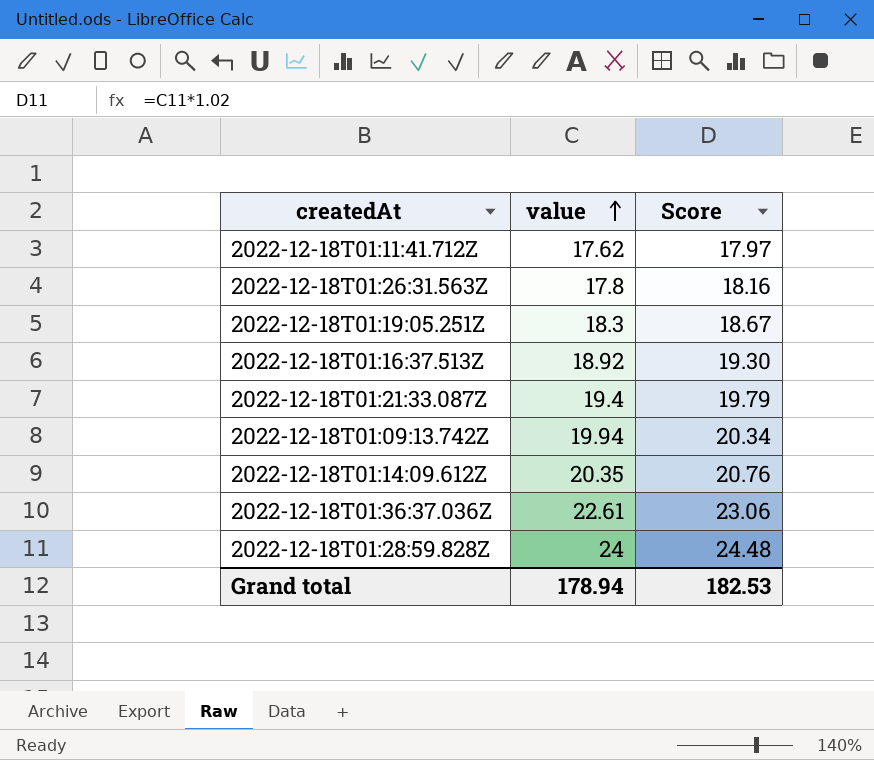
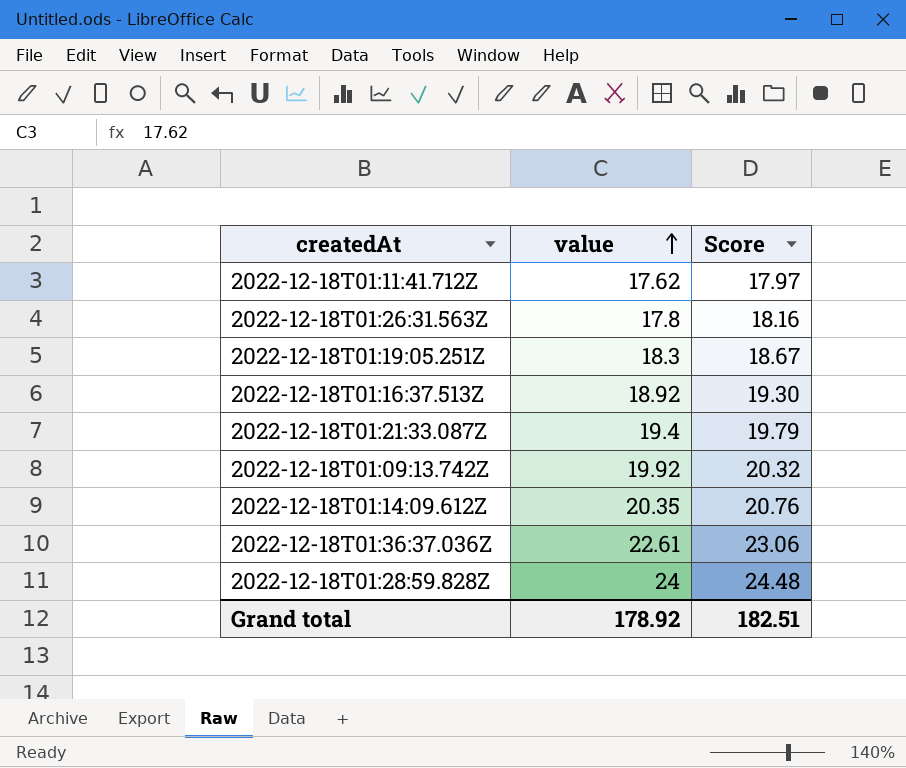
2022-12-18T01:09:13.742Z | value: 19.94 -> 19.92
2022-12-18T01:09:13.742Z | Score: 20.34 -> 20.32
Grand total | value: 178.94 -> 178.92
Grand total | Score: 182.53 -> 182.51

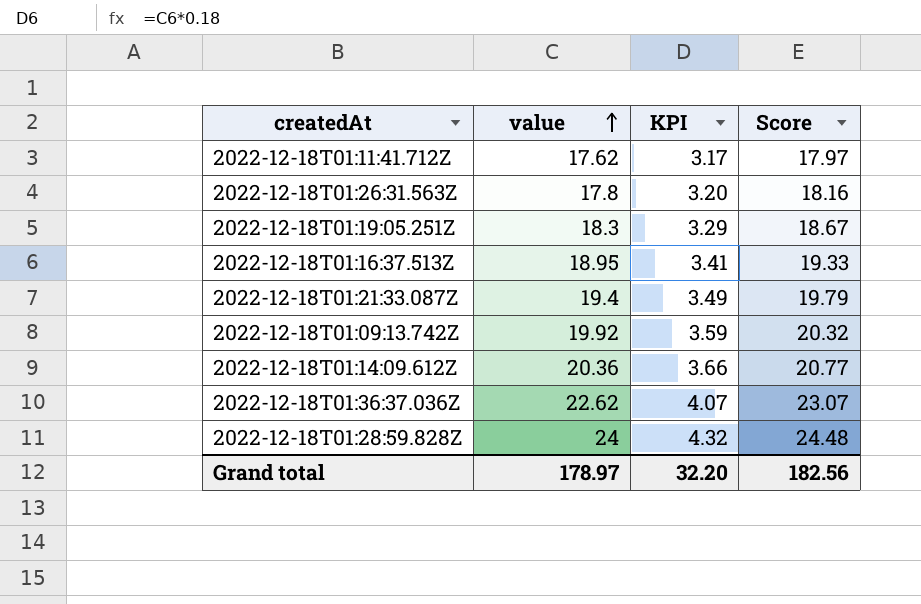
column KPI | formula: none -> [value] * 0.18
2022-12-18T01:16:37.513Z | value: 18.92 -> 18.95
2022-12-18T01:16:37.513Z | Score: 19.30 -> 19.33
2022-12-18T01:14:09.612Z | value: 20.35 -> 20.36
2022-12-18T01:14:09.612Z | Score: 20.76 -> 20.77
2022-12-18T01:36:37.036Z | value: 22.61 -> 22.62
2022-12-18T01:36:37.036Z | Score: 23.06 -> 23.07
Grand total | value: 178.92 -> 178.97
Grand total | Score: 182.51 -> 182.56

